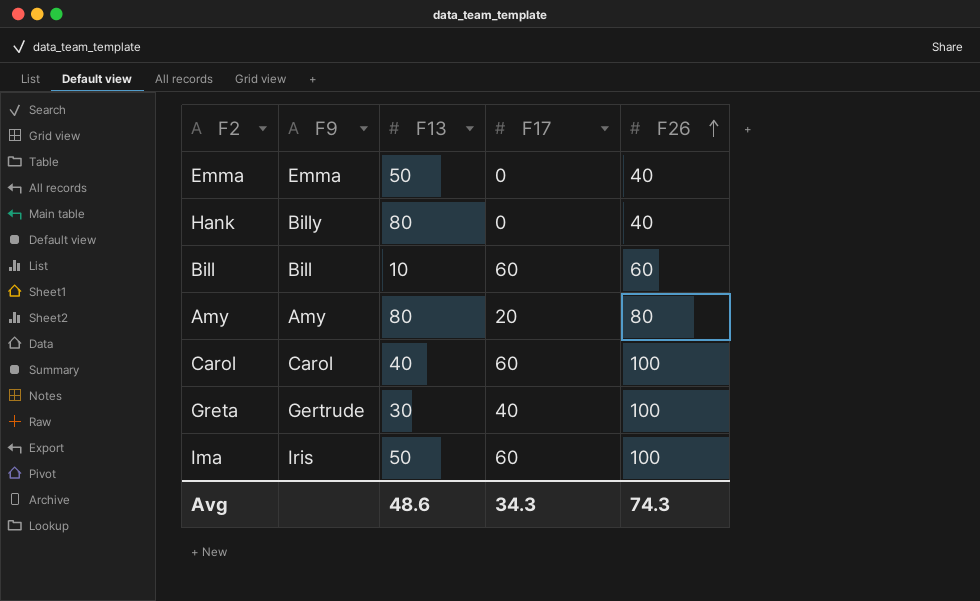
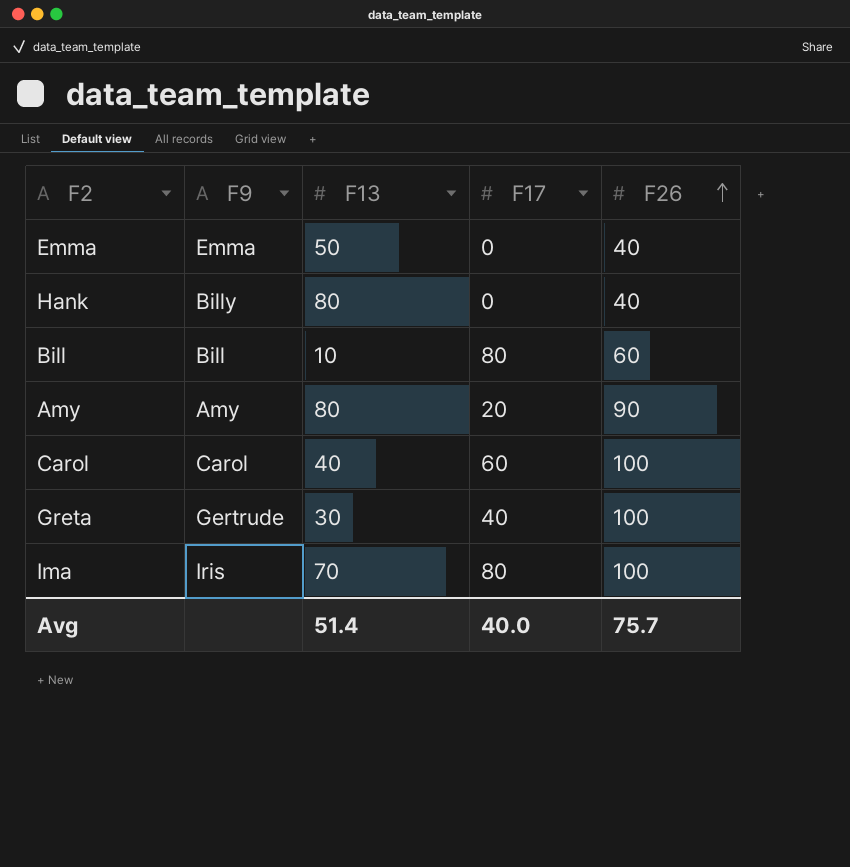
Bill | F17: 60 -> 80
Amy | F26: 80 -> 90
Ima | F13: 50 -> 70
Ima | F17: 60 -> 80
Avg | F13: 48.6 -> 51.4
Avg | F17: 34.3 -> 40.0
Avg | F26: 74.3 -> 75.7

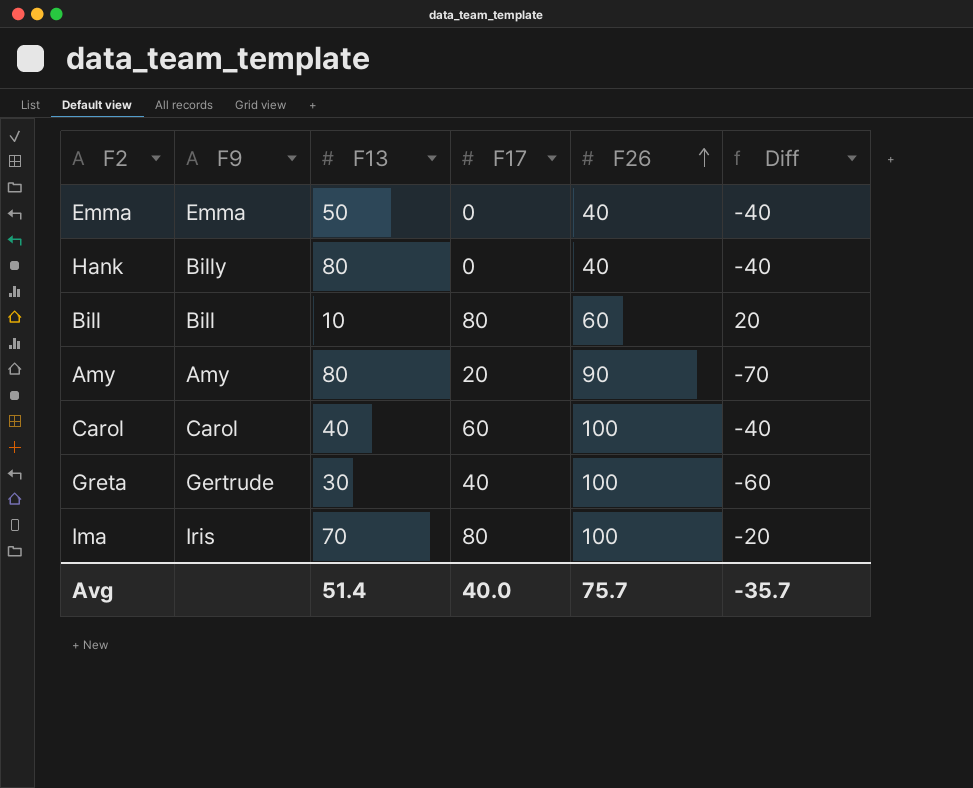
column Diff | formula: none -> [F17] - [F26]

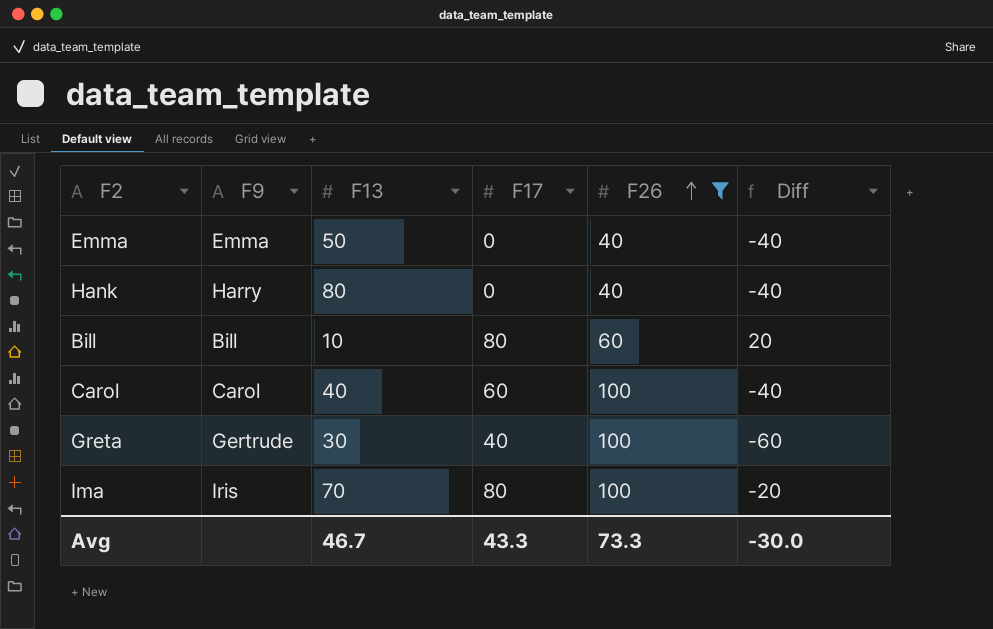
filter: none -> F26 != 90
Hank | F9: Billy -> Harry
Avg | F13: 51.4 -> 46.7
Avg | F17: 40.0 -> 43.3
Avg | F26: 75.7 -> 73.3
Avg | Diff: -35.7 -> -30.0

